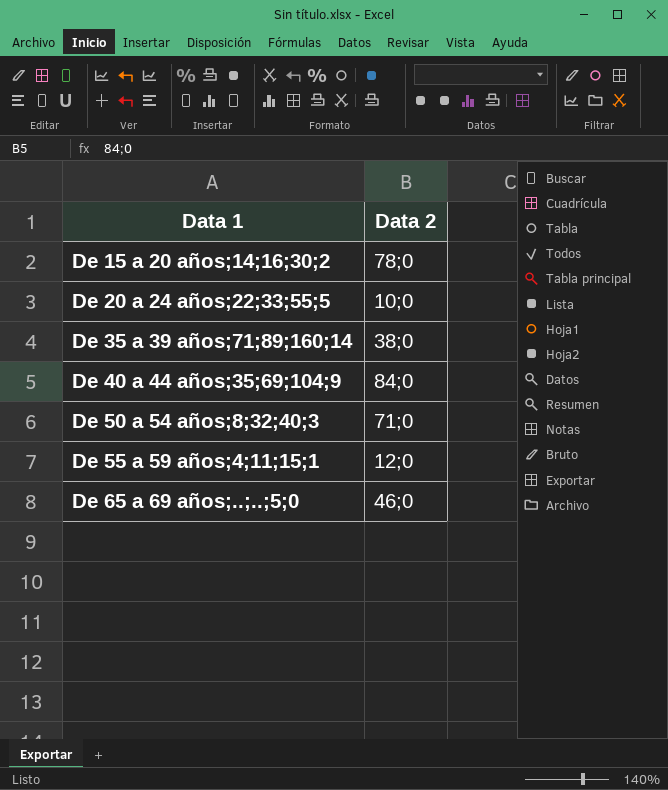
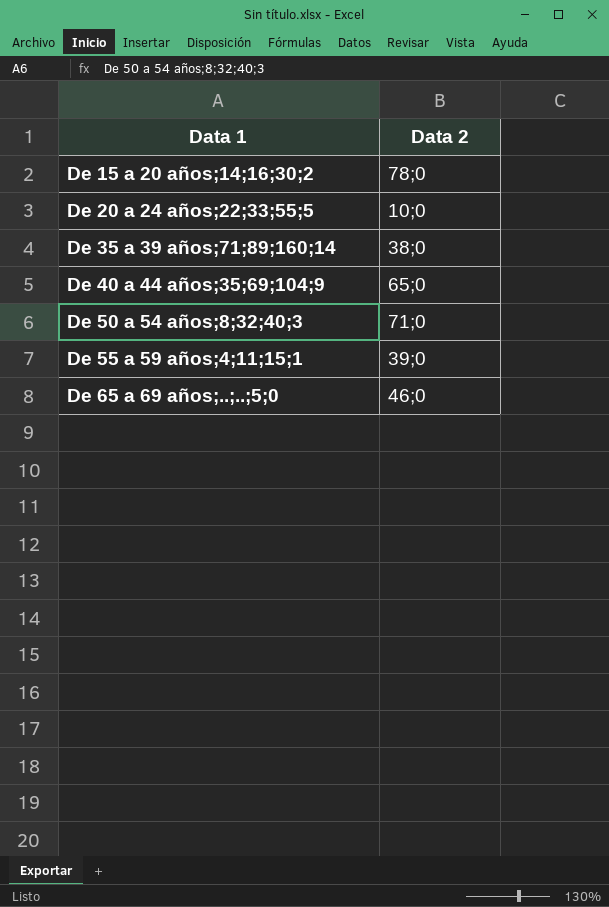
De 40 a 44 años;35;69;104;9 | Data 2: 84;0 -> 65;0
De 55 a 59 años;4;11;15;1 | Data 2: 12;0 -> 39;0

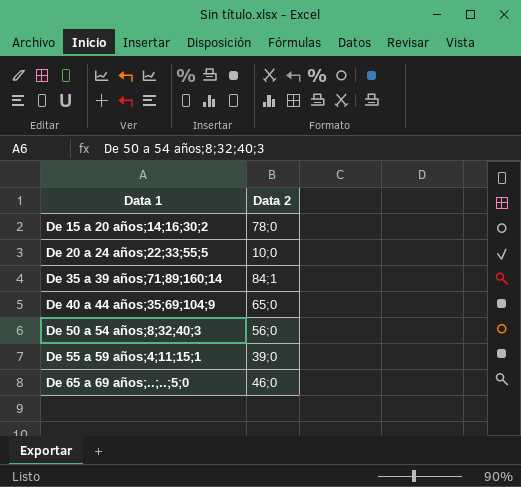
De 35 a 39 años;71;89;160;14 | Data 2: 38;0 -> 84;1
De 50 a 54 años;8;32;40;3 | Data 2: 71;0 -> 56;0

